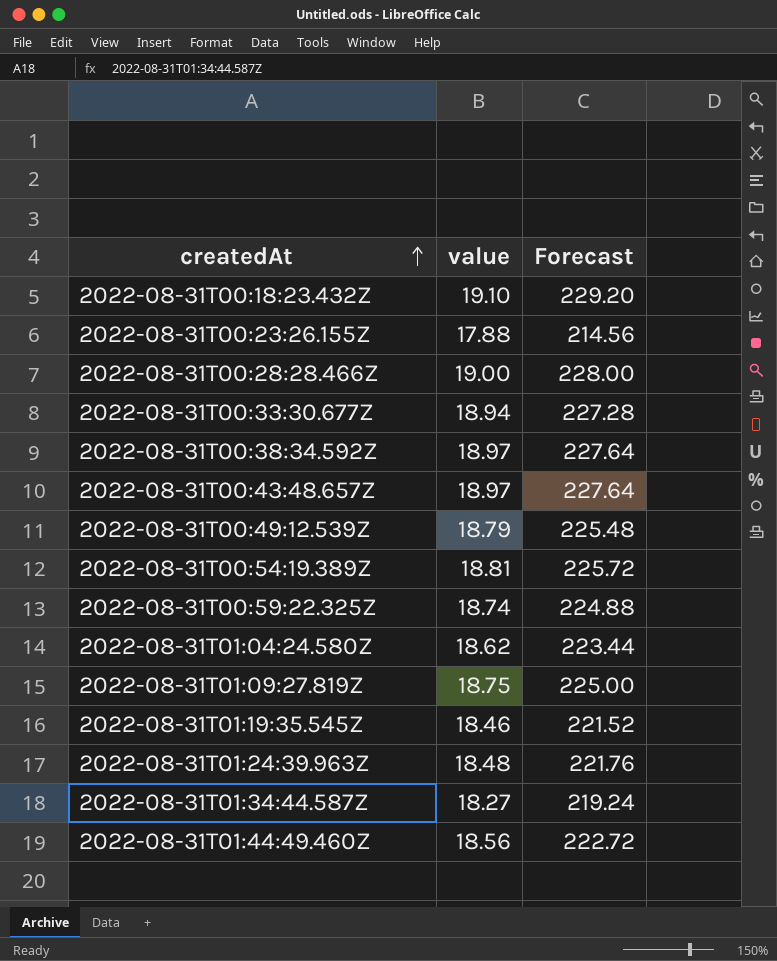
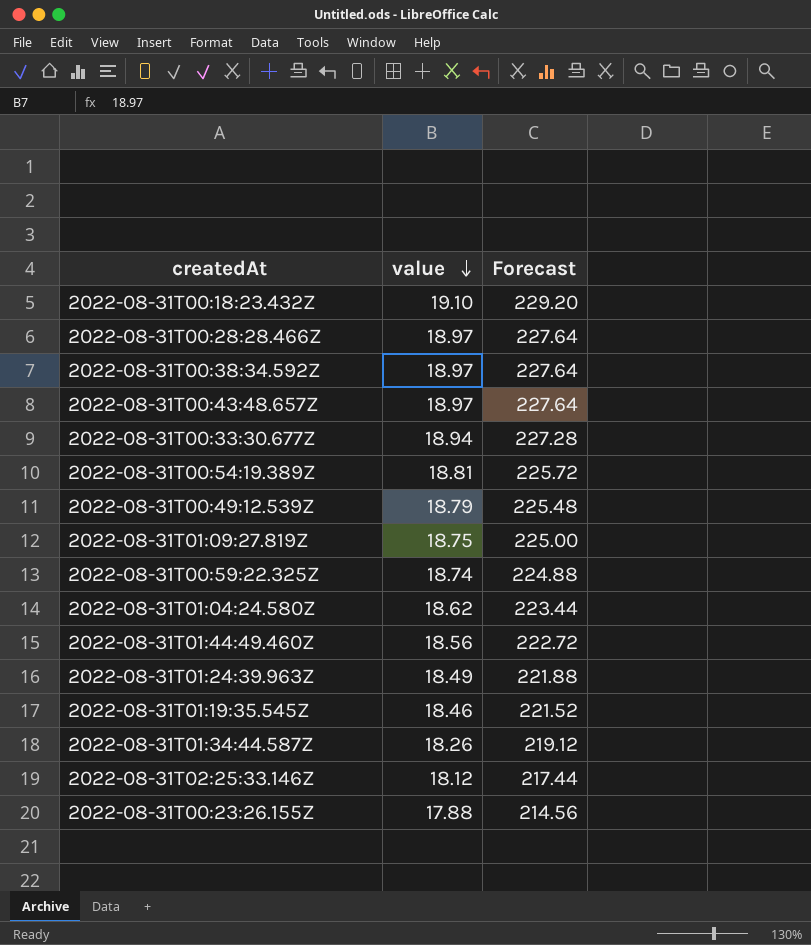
row order: createdAt ascending -> value descending
2022-08-31T00:28:28.466Z | value: 19.00 -> 18.97
2022-08-31T00:28:28.466Z | Forecast: 228.00 -> 227.64
2022-08-31T01:24:39.963Z | value: 18.48 -> 18.49
2022-08-31T01:24:39.963Z | Forecast: 221.76 -> 221.88
2022-08-31T01:34:44.587Z | value: 18.27 -> 18.26
2022-08-31T01:34:44.587Z | Forecast: 219.24 -> 219.12
row 2022-08-31T02:25:33.146Z: none -> 18.12 | 217.44

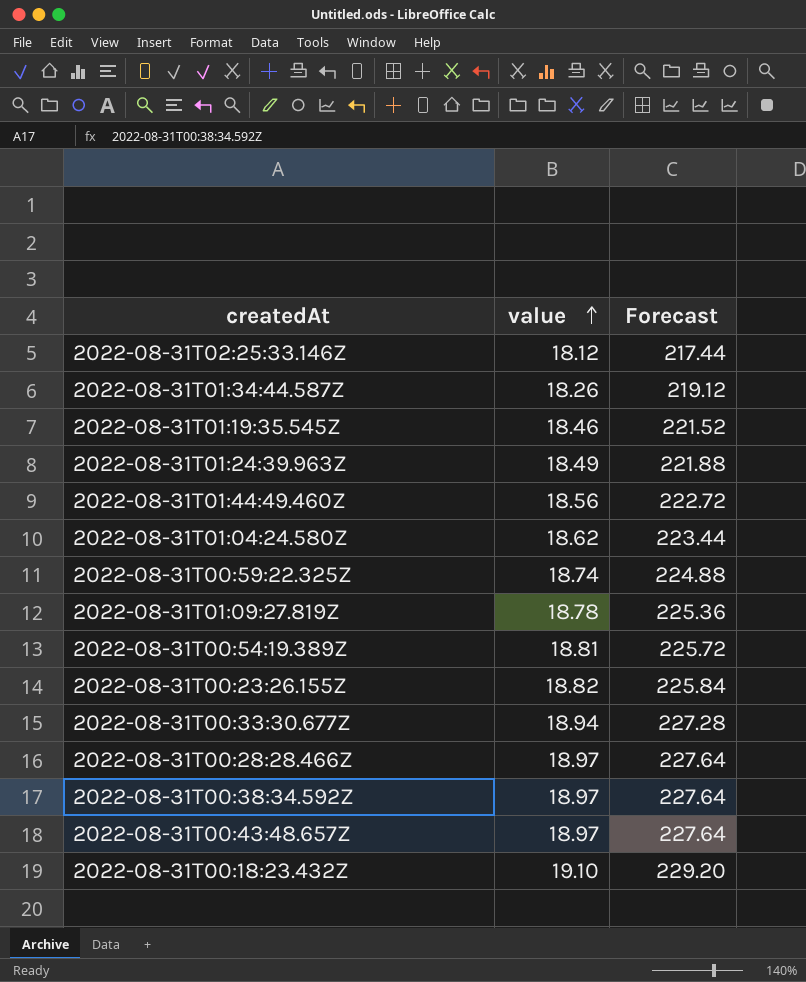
row order: value descending -> value ascending
row 2022-08-31T00:49:12.539Z: 18.79 | 225.48 -> none
2022-08-31T01:09:27.819Z | value: 18.75 -> 18.78
2022-08-31T01:09:27.819Z | Forecast: 225.00 -> 225.36
2022-08-31T00:23:26.155Z | value: 17.88 -> 18.82
2022-08-31T00:23:26.155Z | Forecast: 214.56 -> 225.84

